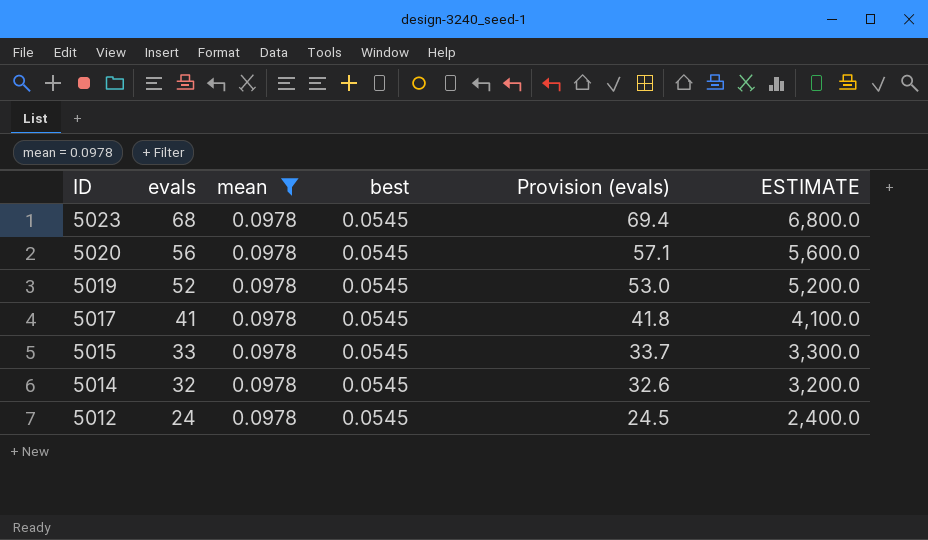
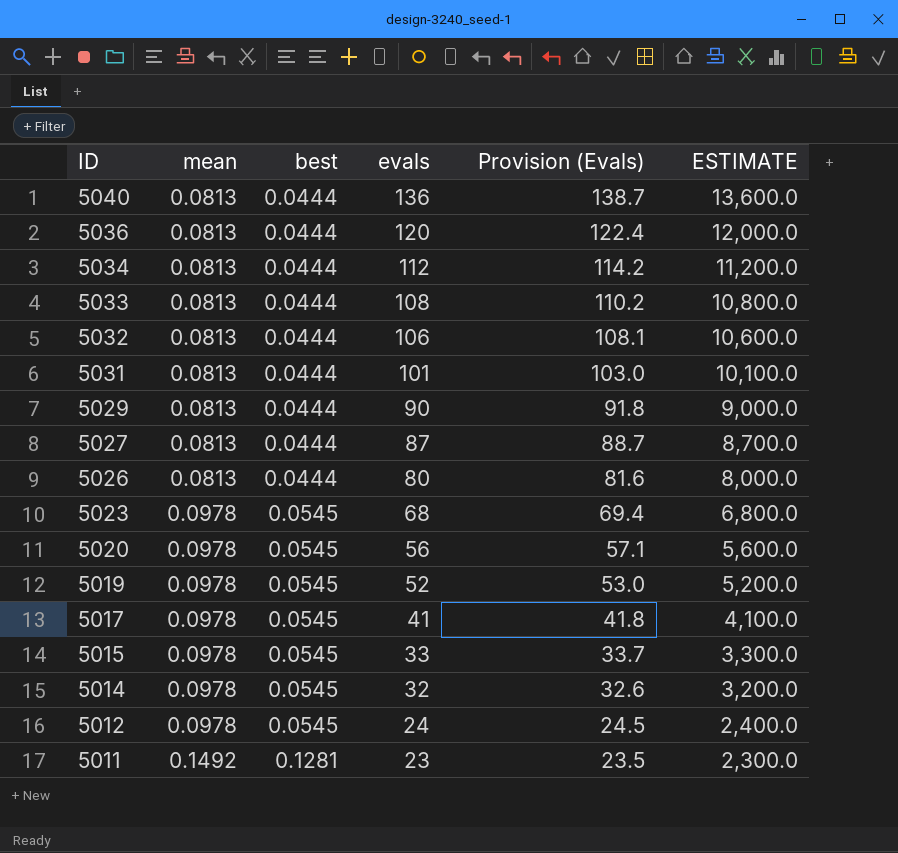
filter: mean = 0.0978 -> none
column evals | position: 2 -> 4
column name: Provision (evals) -> Provision (Evals)

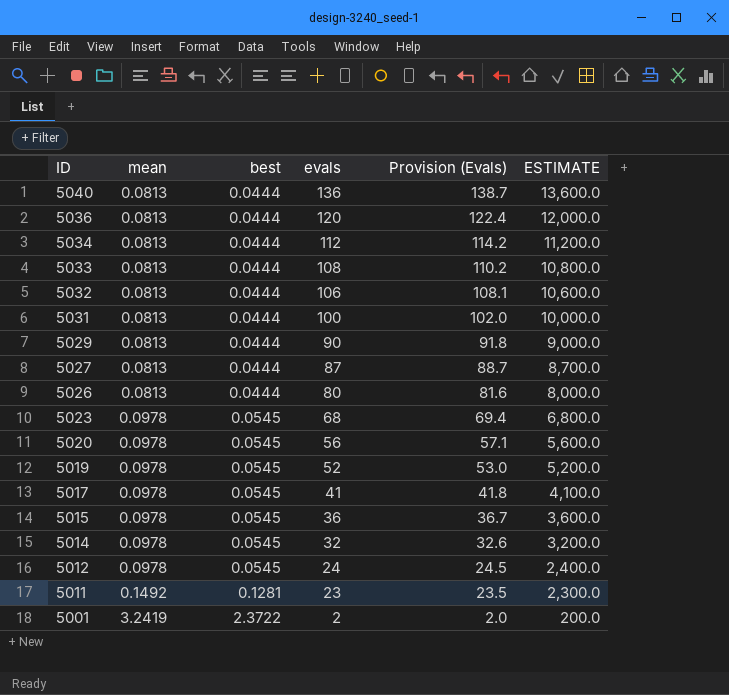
5031 | evals: 101 -> 100
5031 | Provision (Evals): 103.0 -> 102.0
5031 | ESTIMATE: 10,100.0 -> 10,000.0
5015 | evals: 33 -> 36
5015 | Provision (Evals): 33.7 -> 36.7
5015 | ESTIMATE: 3,300.0 -> 3,600.0
row 5001: none -> 3.2419 | 2.3722 | 2 | 2.0 | 200.0

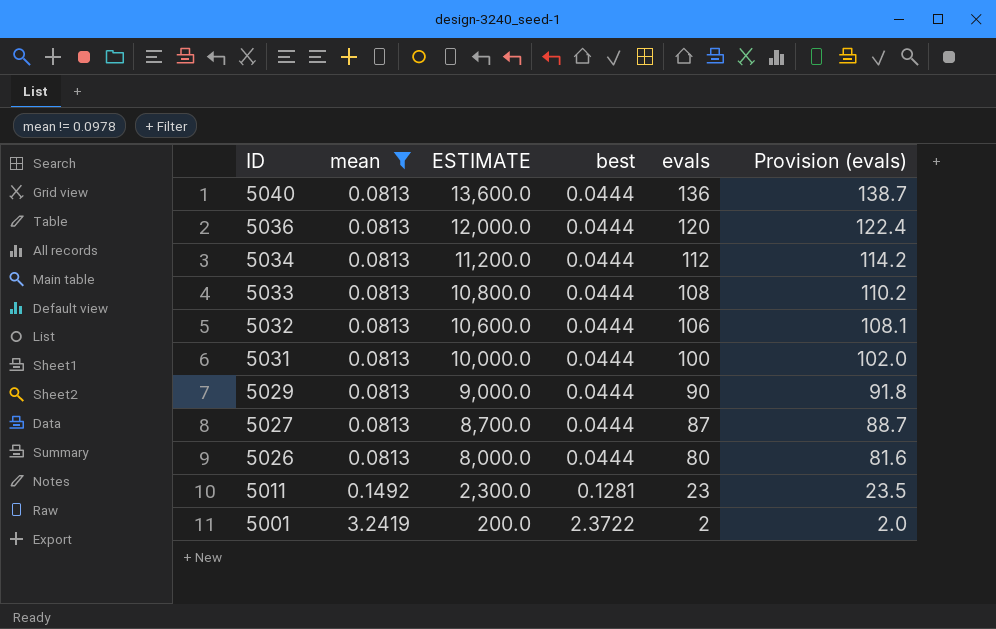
filter: none -> mean != 0.0978
column ESTIMATE | position: 6 -> 3
column name: Provision (Evals) -> Provision (evals)

